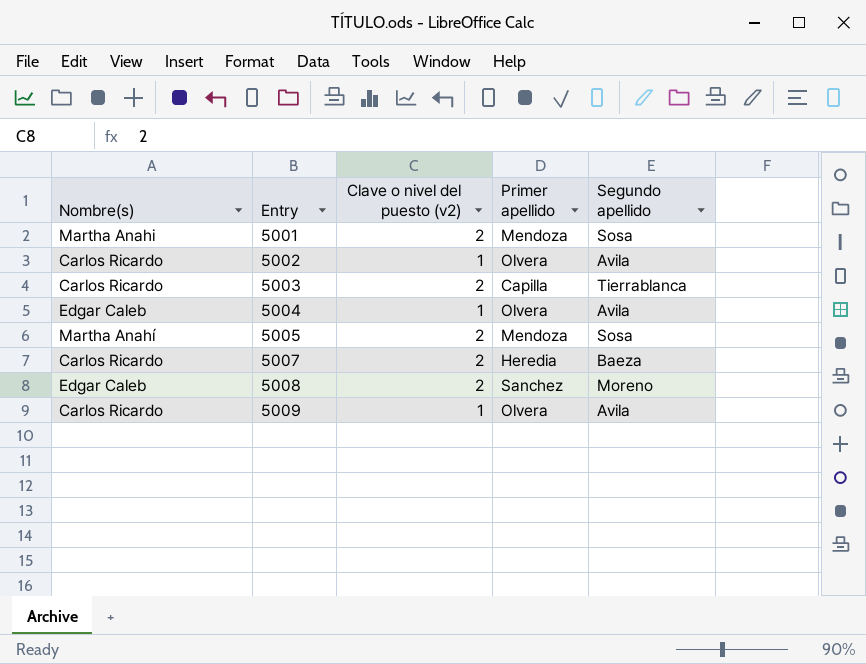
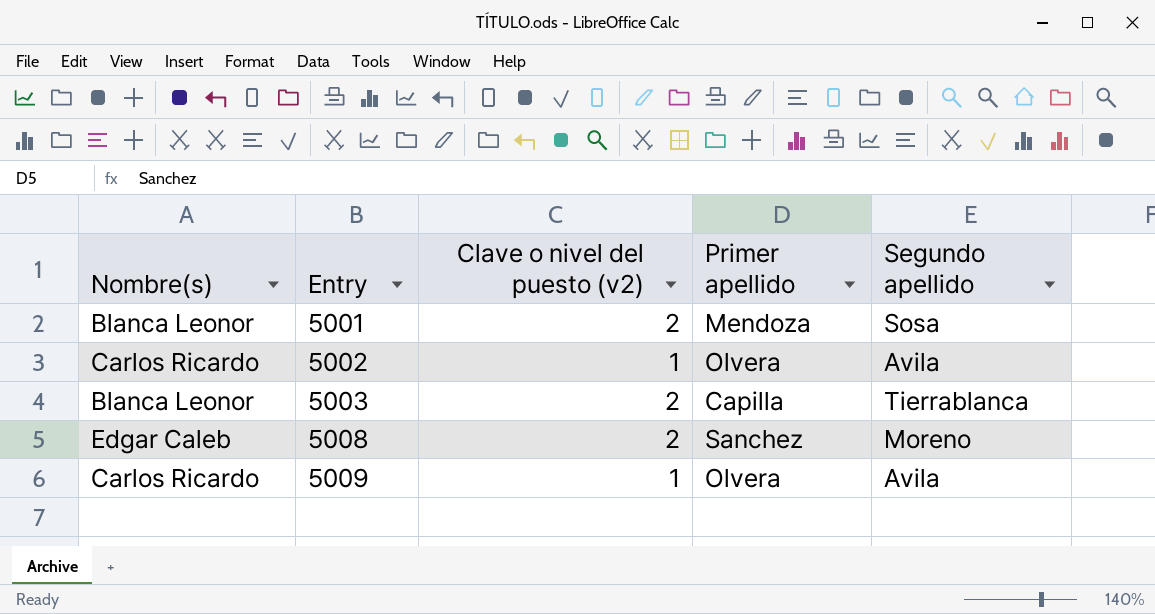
row 5004: Edgar Caleb | 1 | Olvera | Avila -> none
row 5005: Martha Anahí | 2 | Mendoza | Sosa -> none
row 5007: Carlos Ricardo | 2 | Heredia | Baeza -> none
5001 | Nombre(s): Martha Anahi -> Blanca Leonor
5003 | Nombre(s): Carlos Ricardo -> Blanca Leonor

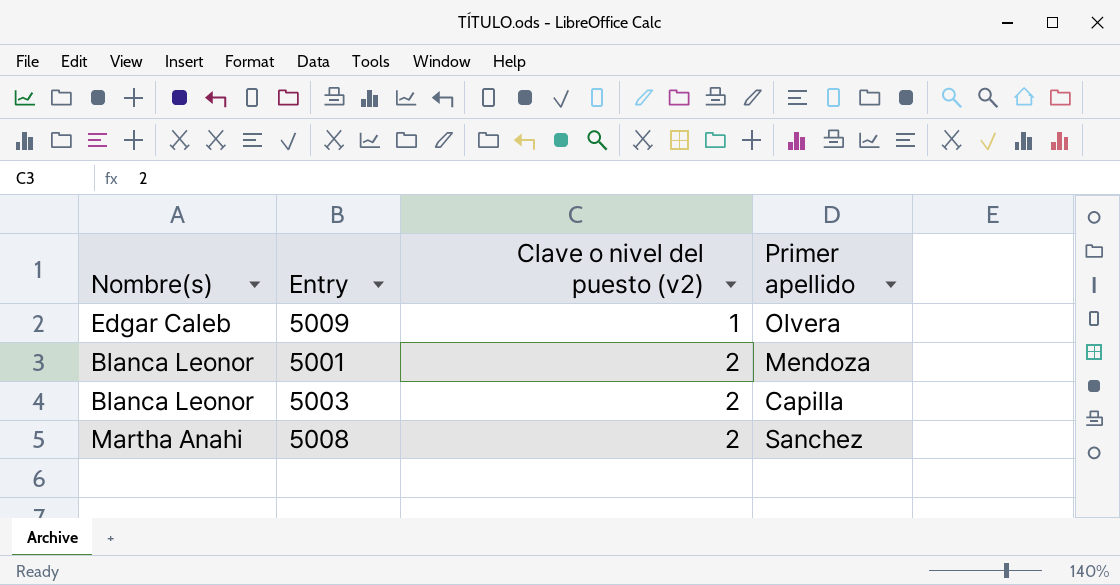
row order: Entry ascending -> Clave o nivel del puesto (v2) ascending
column Segundo apellido | position: 5 -> none
row 5002: Carlos Ricardo | 1 | Olvera | Avila -> none
5009 | Nombre(s): Carlos Ricardo -> Edgar Caleb
5008 | Nombre(s): Edgar Caleb -> Martha Anahi

